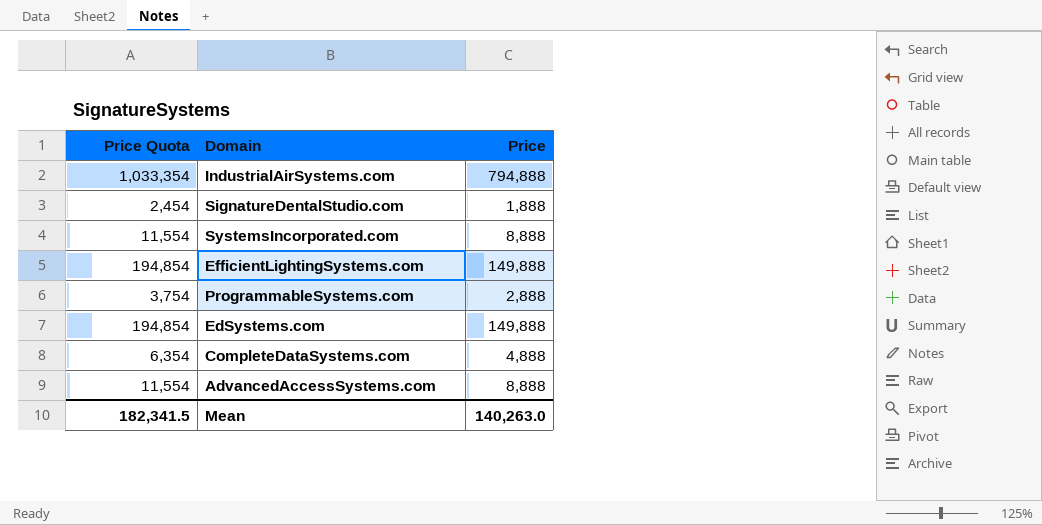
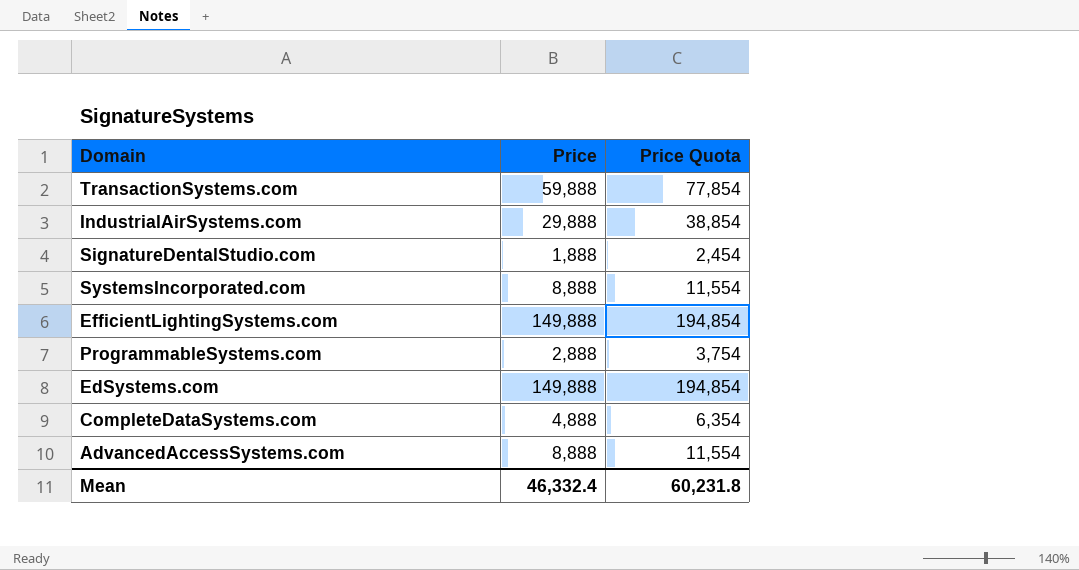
column Price Quota | position: 1 -> 3
row TransactionSystems.com: none -> 59,888 | 77,854
IndustrialAirSystems.com | Price: 794,888 -> 29,888
IndustrialAirSystems.com | Price Quota: 1,033,354 -> 38,854
Mean | Price: 140,263.0 -> 46,332.4
Mean | Price Quota: 182,341.5 -> 60,231.8

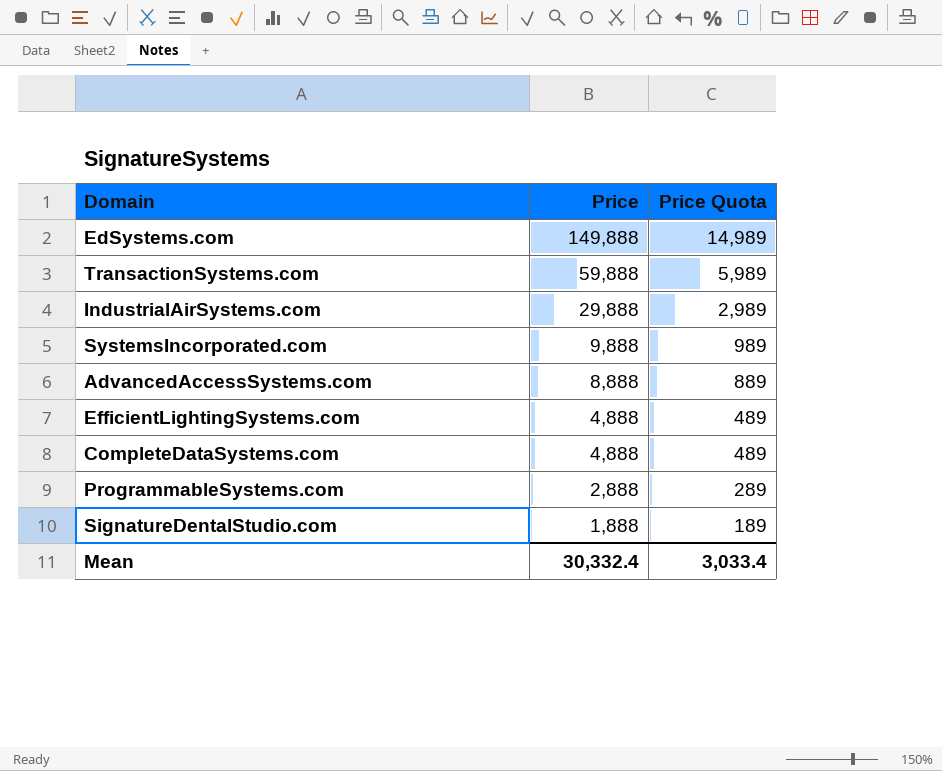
row order: none -> Price descending
column Price Quota | formula: [Price] * 1.3 -> [Price] * 0.1
SystemsIncorporated.com | Price: 8,888 -> 9,888
EfficientLightingSystems.com | Price: 149,888 -> 4,888
Mean | Price: 46,332.4 -> 30,332.4
Mean | Price Quota: 60,231.8 -> 3,033.4

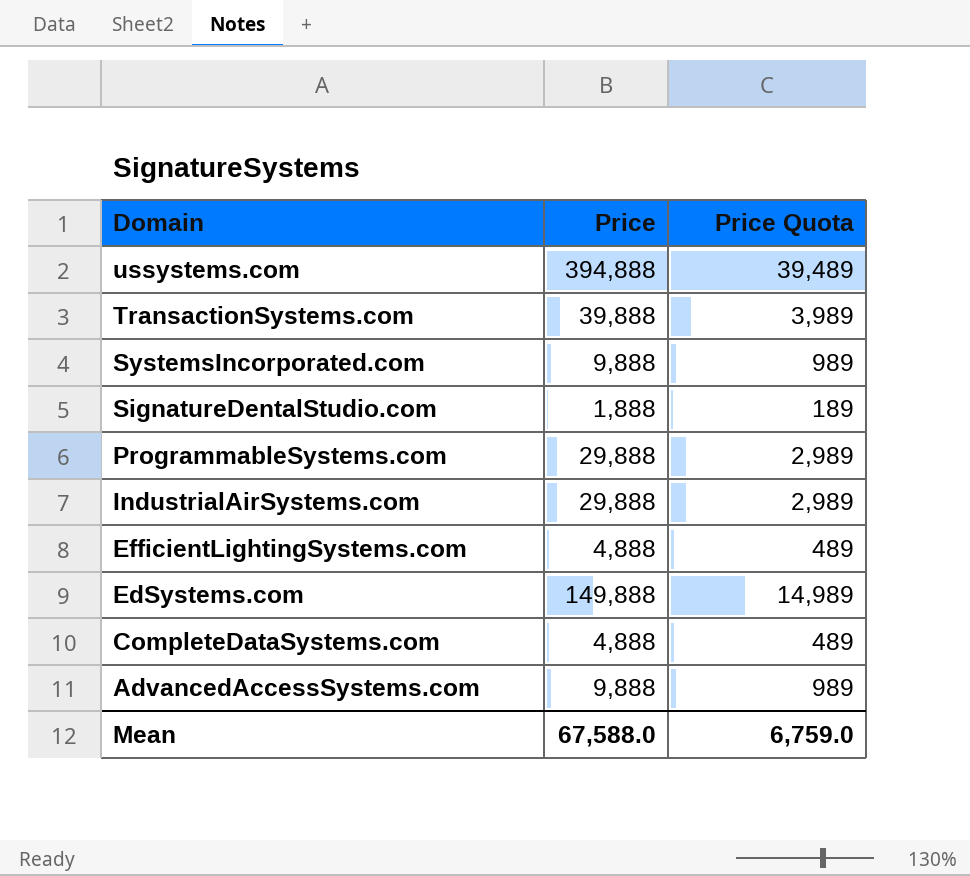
row order: Price descending -> Domain descending
row ussystems.com: none -> 394,888 | 39,489
TransactionSystems.com | Price: 59,888 -> 39,888
TransactionSystems.com | Price Quota: 5,989 -> 3,989
ProgrammableSystems.com | Price: 2,888 -> 29,888
ProgrammableSystems.com | Price Quota: 289 -> 2,989
AdvancedAccessSystems.com | Price: 8,888 -> 9,888
AdvancedAccessSystems.com | Price Quota: 889 -> 989
Mean | Price: 30,332.4 -> 67,588.0
Mean | Price Quota: 3,033.4 -> 6,759.0

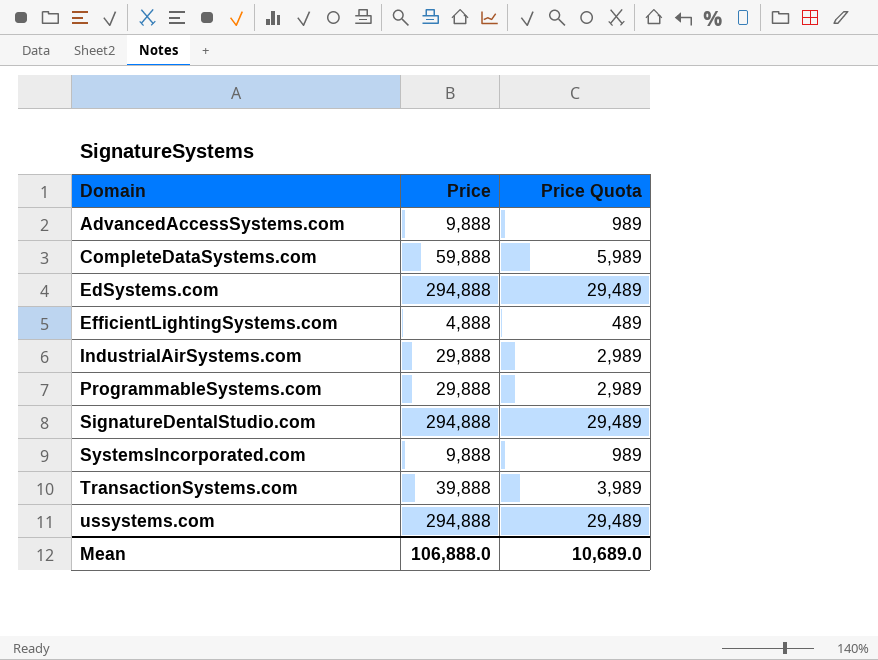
row order: Domain descending -> Domain ascending
CompleteDataSystems.com | Price: 4,888 -> 59,888
CompleteDataSystems.com | Price Quota: 489 -> 5,989
EdSystems.com | Price: 149,888 -> 294,888
EdSystems.com | Price Quota: 14,989 -> 29,489
SignatureDentalStudio.com | Price: 1,888 -> 294,888
SignatureDentalStudio.com | Price Quota: 189 -> 29,489
ussystems.com | Price: 394,888 -> 294,888
ussystems.com | Price Quota: 39,489 -> 29,489
Mean | Price: 67,588.0 -> 106,888.0
Mean | Price Quota: 6,759.0 -> 10,689.0

